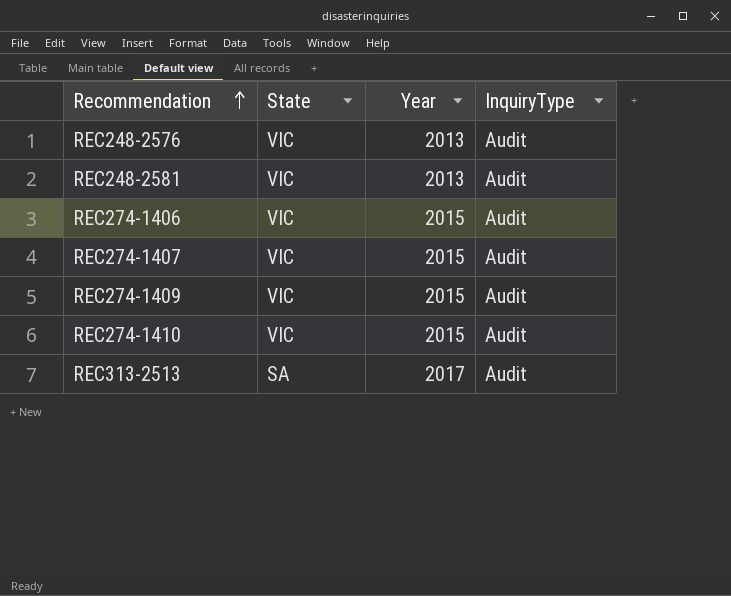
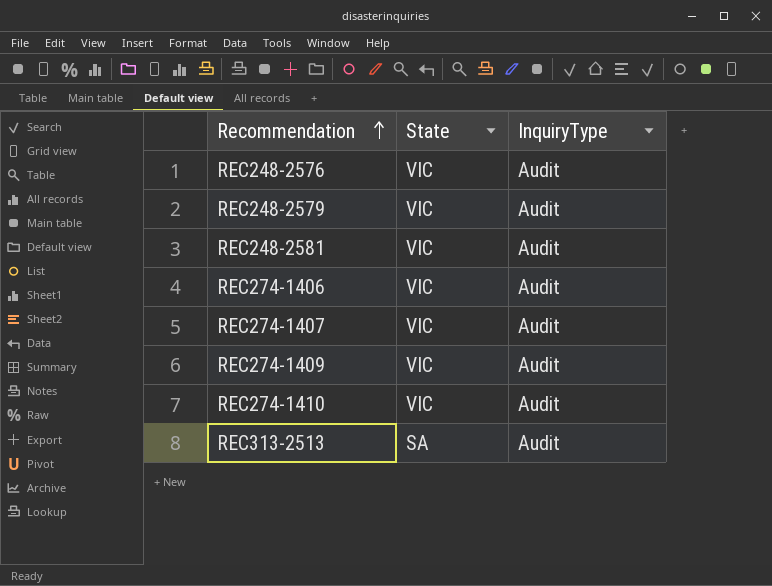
column Year | position: 3 -> none
row REC248-2579: none -> VIC | Audit

